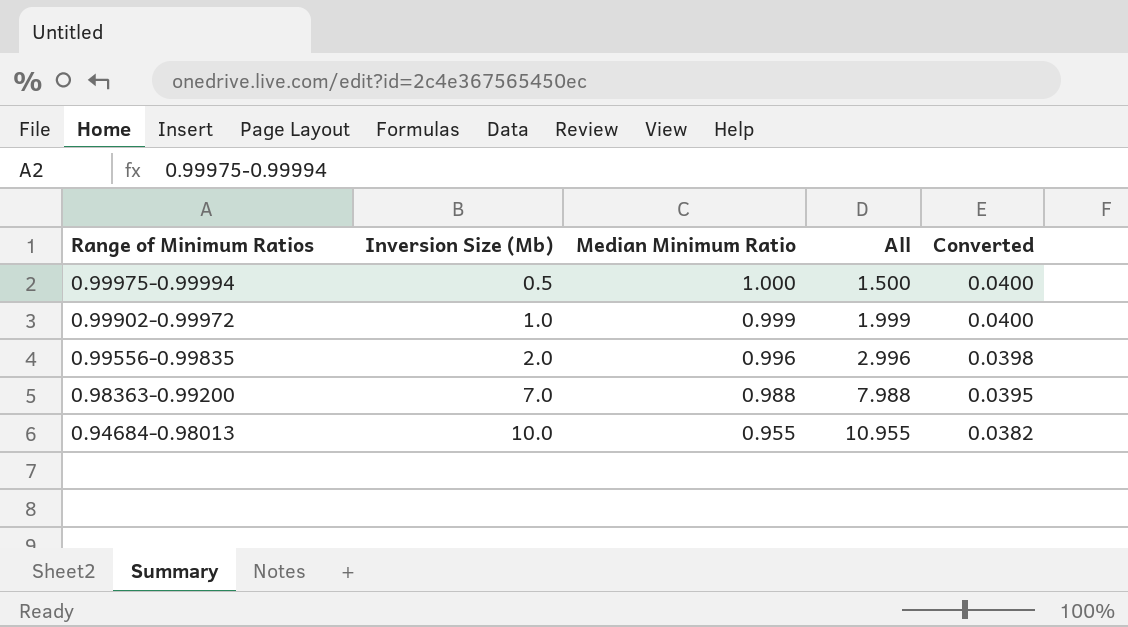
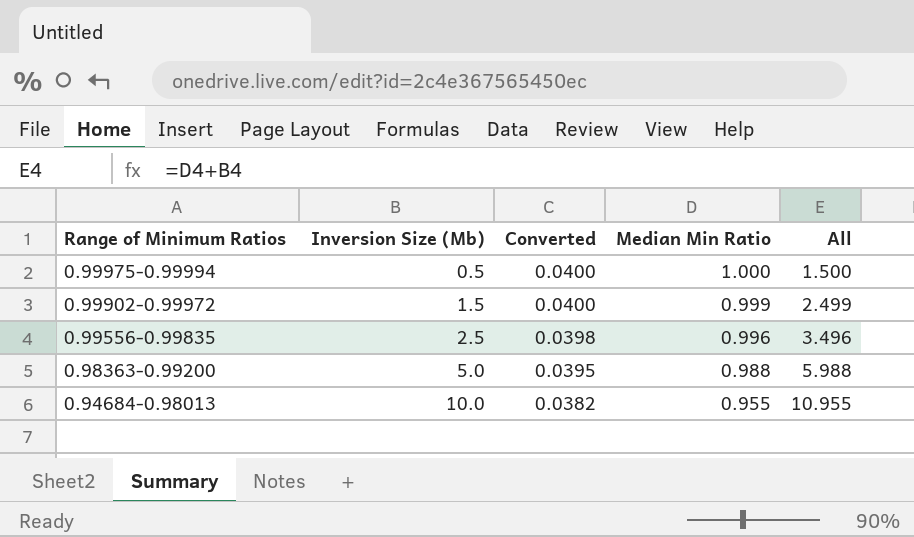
column Converted | position: 5 -> 3
column name: Median Minimum Ratio -> Median Min Ratio
0.99902-0.99972 | Inversion Size (Mb): 1.0 -> 1.5
0.99902-0.99972 | All: 1.999 -> 2.499
0.99556-0.99835 | Inversion Size (Mb): 2.0 -> 2.5
0.99556-0.99835 | All: 2.996 -> 3.496
0.98363-0.99200 | Inversion Size (Mb): 7.0 -> 5.0
0.98363-0.99200 | All: 7.988 -> 5.988

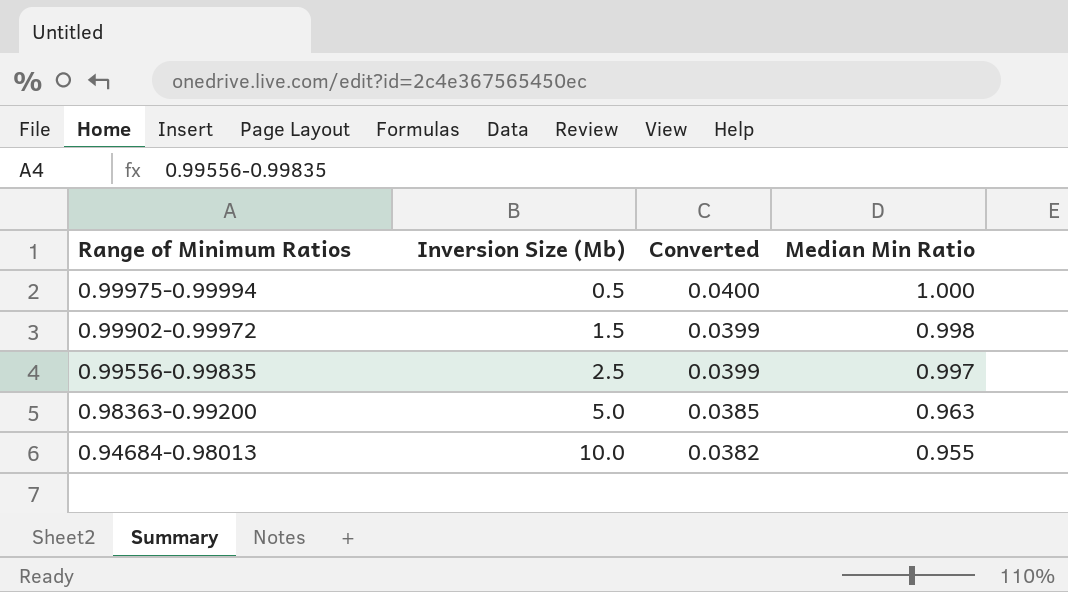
column All | formula: [Inversion Size (Mb)] + [Median Min Ratio] -> none
0.99902-0.99972 | Converted: 0.0400 -> 0.0399
0.99902-0.99972 | Median Min Ratio: 0.999 -> 0.998
0.99556-0.99835 | Converted: 0.0398 -> 0.0399
0.99556-0.99835 | Median Min Ratio: 0.996 -> 0.997
0.98363-0.99200 | Converted: 0.0395 -> 0.0385
0.98363-0.99200 | Median Min Ratio: 0.988 -> 0.963

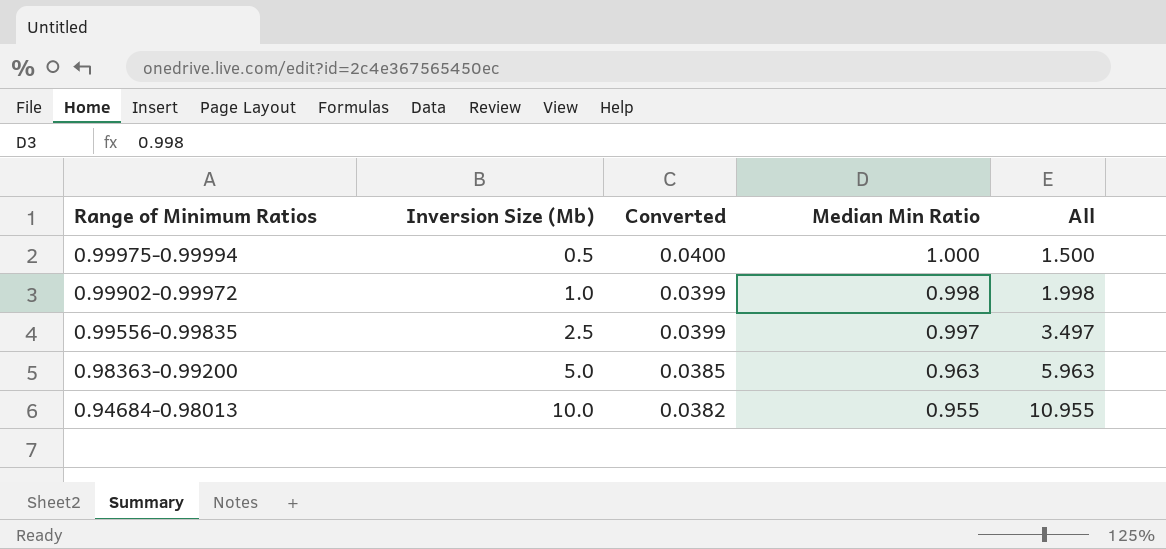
column All | formula: none -> [Inversion Size (Mb)] + [Median Min Ratio]
0.99902-0.99972 | Inversion Size (Mb): 1.5 -> 1.0

